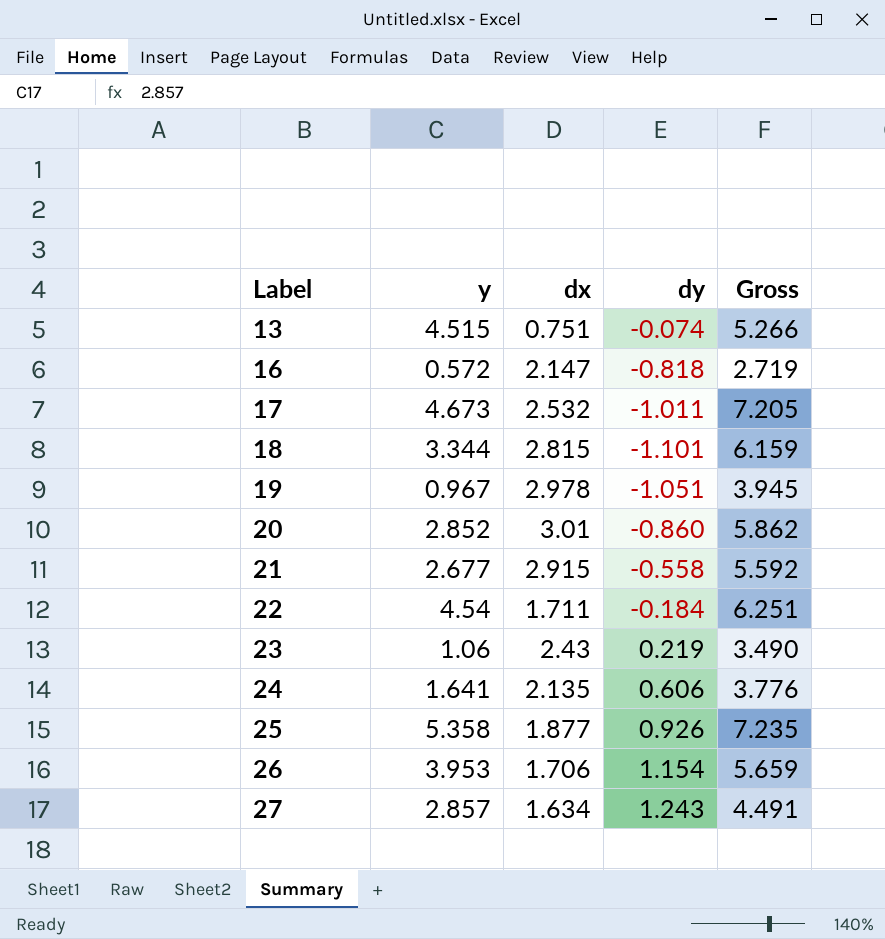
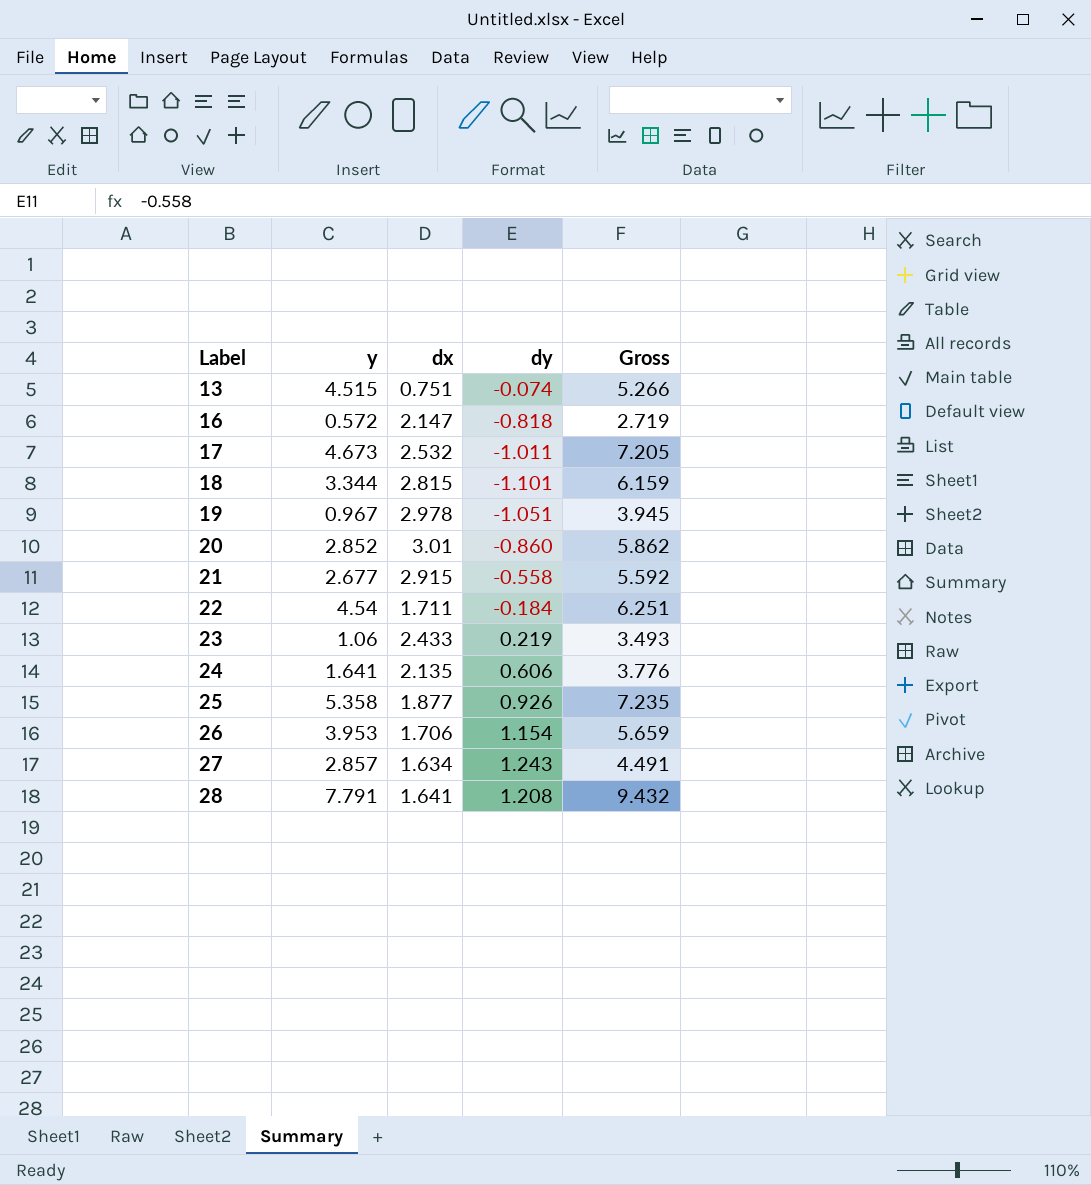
23 | dx: 2.43 -> 2.433
23 | Gross: 3.490 -> 3.493
row 28: none -> 7.791 | 1.641 | 1.208 | 9.432

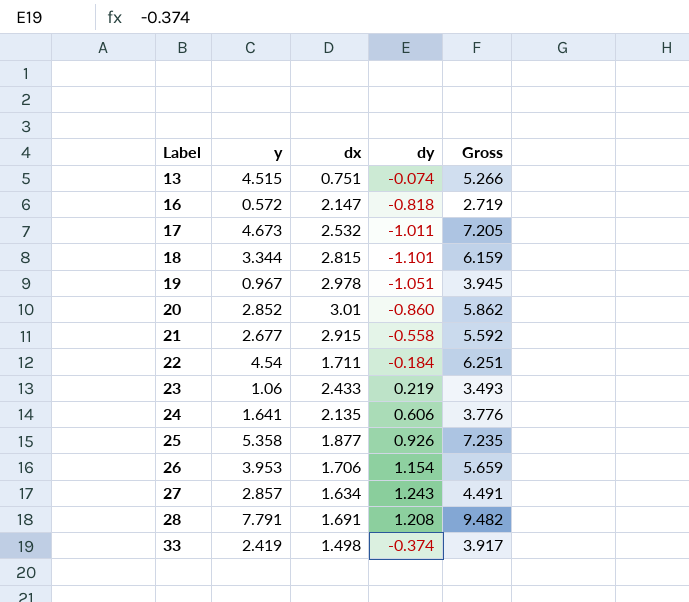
28 | dx: 1.641 -> 1.691
28 | Gross: 9.432 -> 9.482
row 33: none -> 2.419 | 1.498 | -0.374 | 3.917

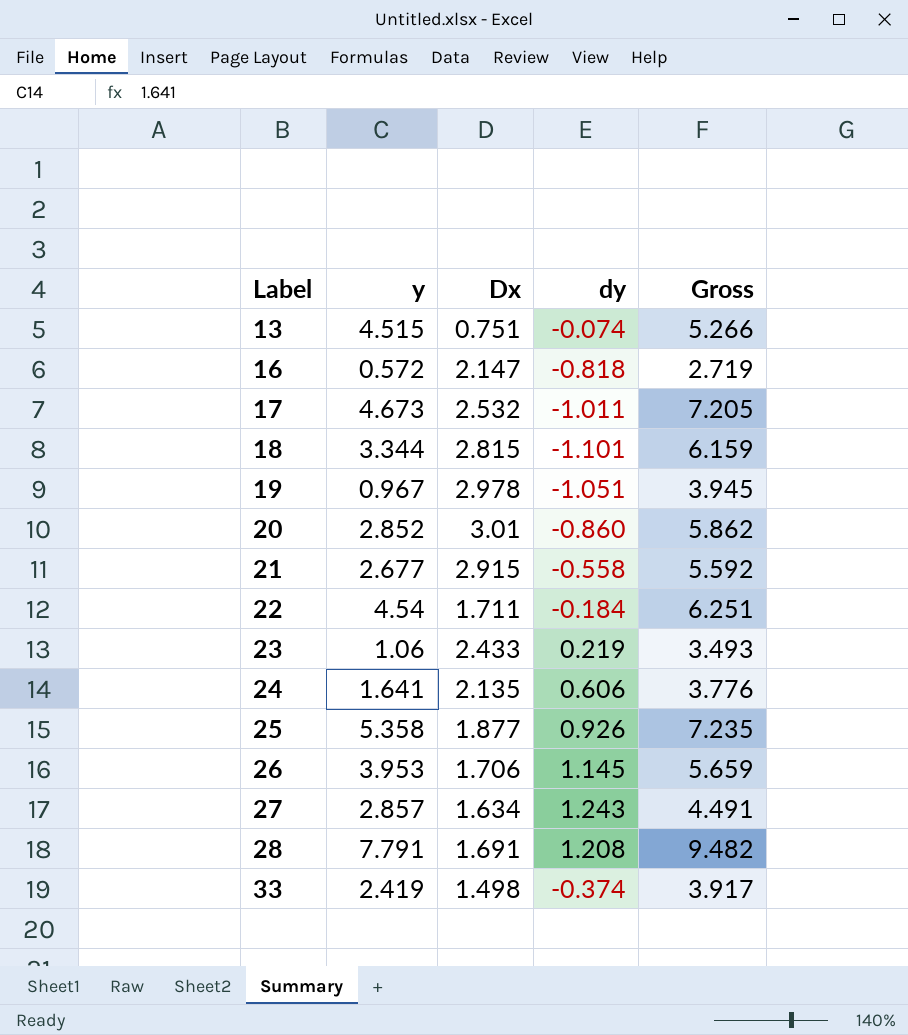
column name: dx -> Dx
26 | dy: 1.154 -> 1.145

